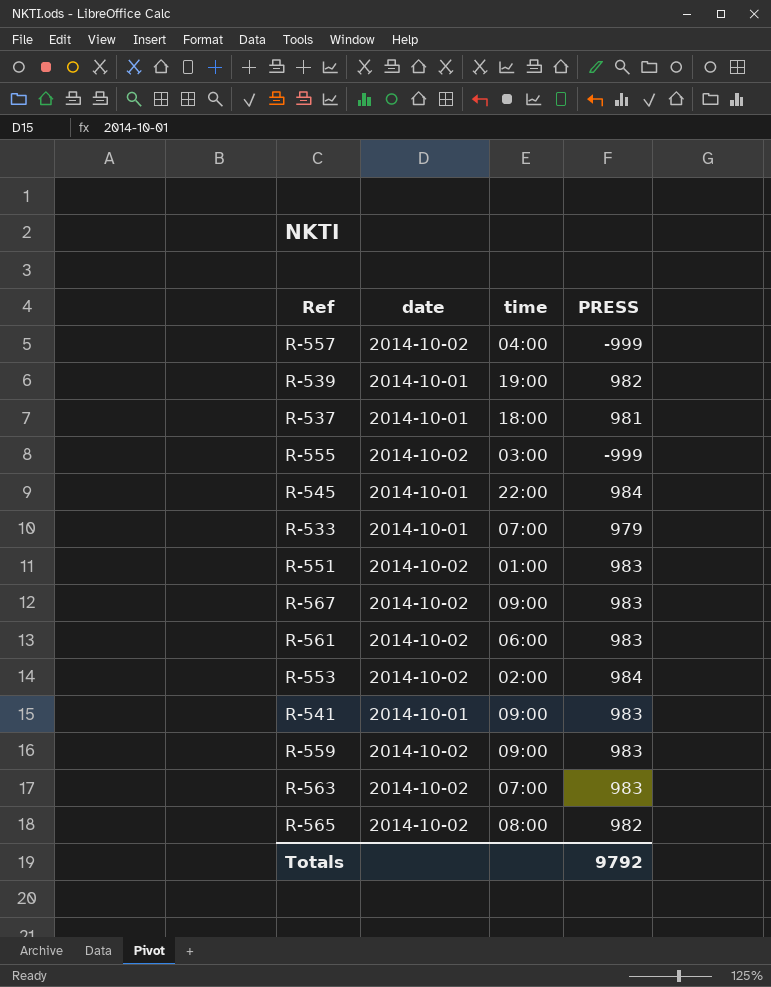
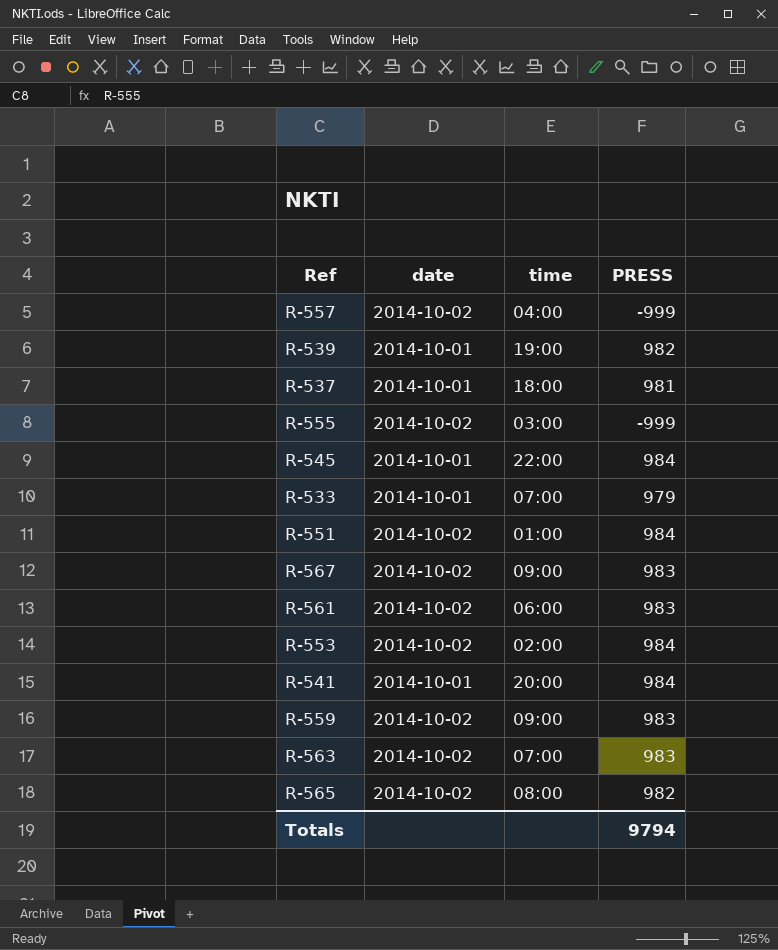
R-551 | PRESS: 983 -> 984
R-541 | time: 09:00 -> 20:00
R-541 | PRESS: 983 -> 984
Totals | PRESS: 9792 -> 9794

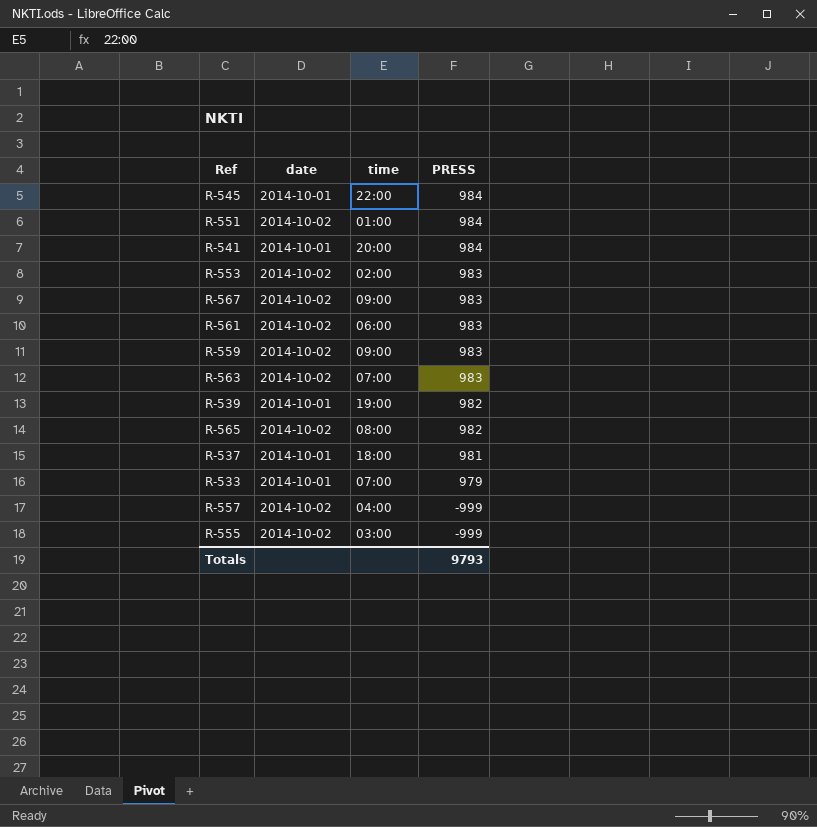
row order: none -> PRESS descending
R-553 | PRESS: 984 -> 983
Totals | PRESS: 9794 -> 9793

